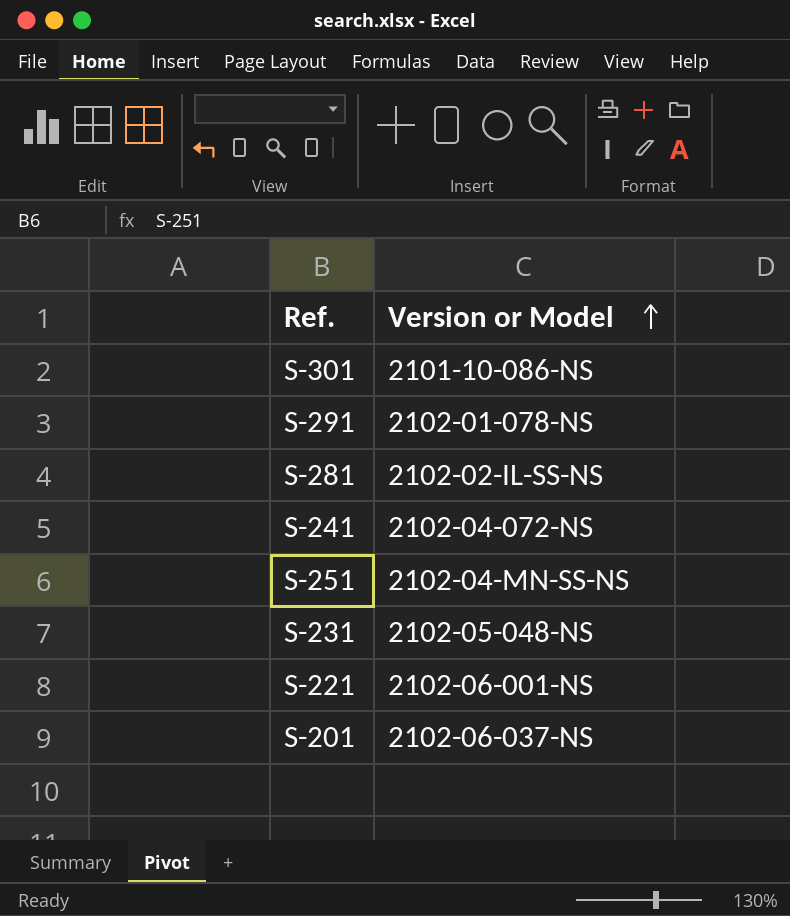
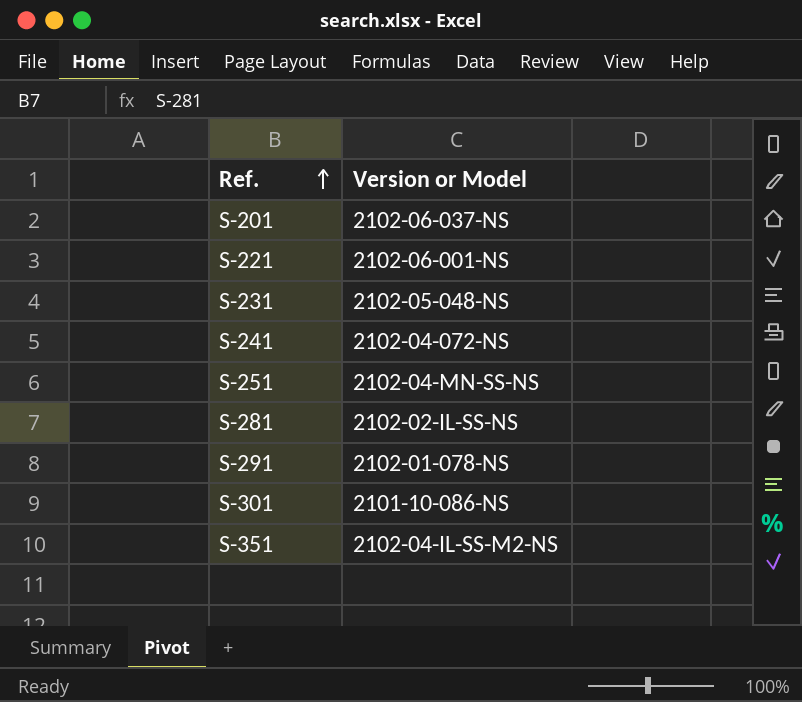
row order: Version or Model ascending -> Ref. ascending
row S-351: none -> 2102-04-IL-SS-M2-NS

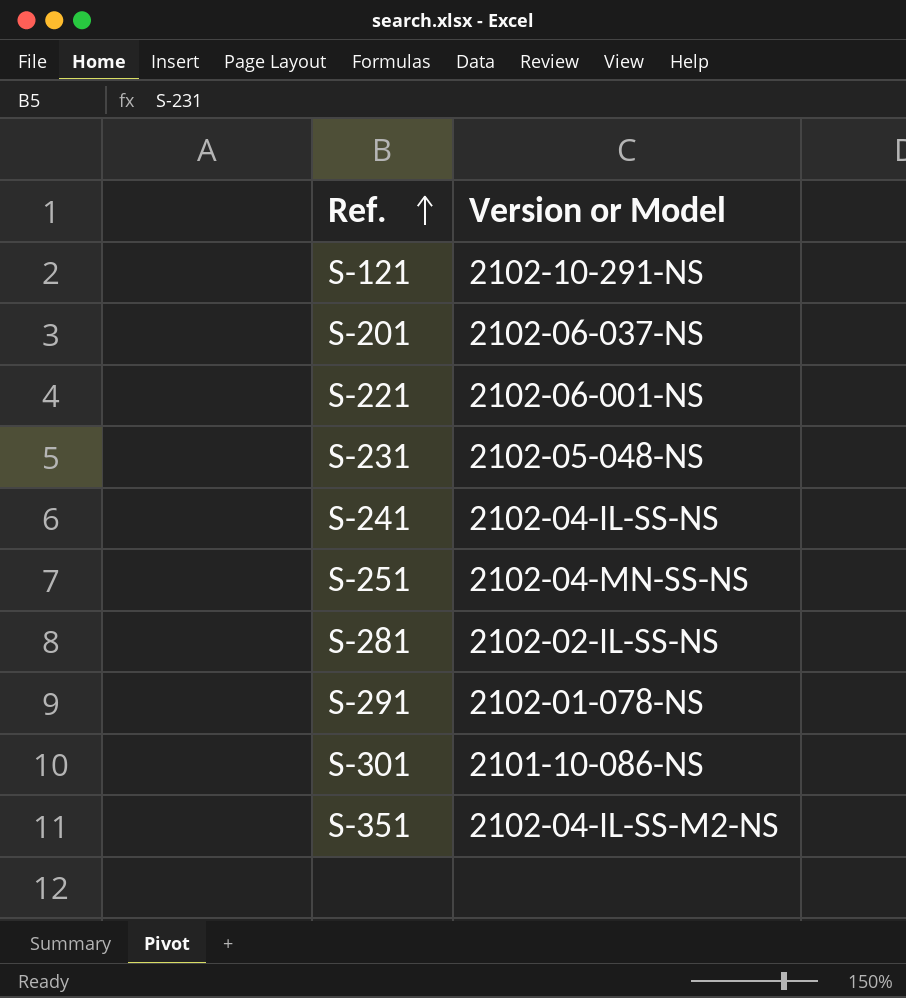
row S-121: none -> 2102-10-291-NS
S-241 | Version or Model: 2102-04-072-NS -> 2102-04-IL-SS-NS

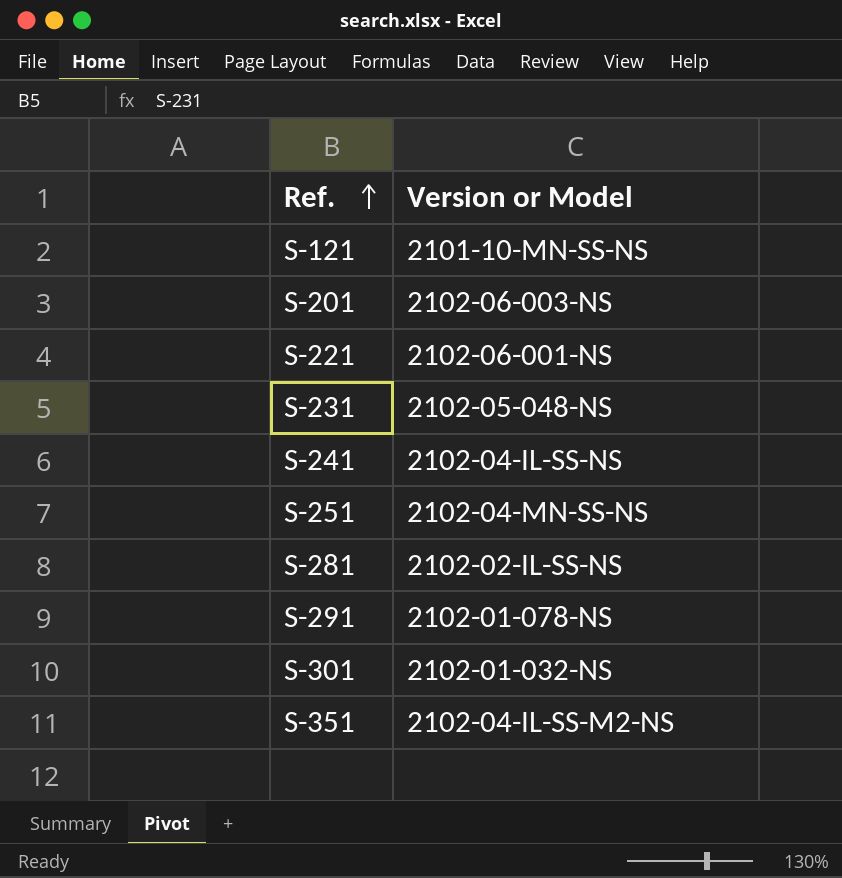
S-121 | Version or Model: 2102-10-291-NS -> 2101-10-MN-SS-NS
S-201 | Version or Model: 2102-06-037-NS -> 2102-06-003-NS
S-301 | Version or Model: 2101-10-086-NS -> 2102-01-032-NS

